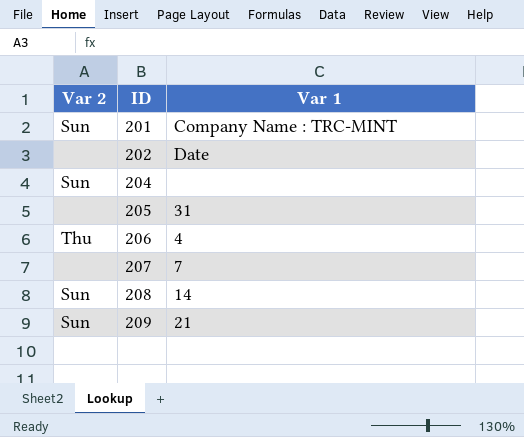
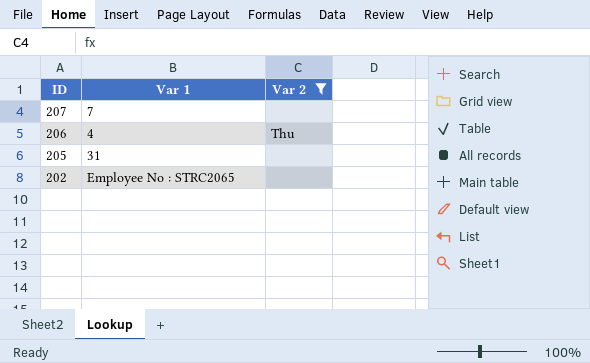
filter: none -> Var 2 != Sun
row order: ID ascending -> ID descending
column Var 2 | position: 1 -> 3
202 | Var 1: Date -> Employee No : STRC2065

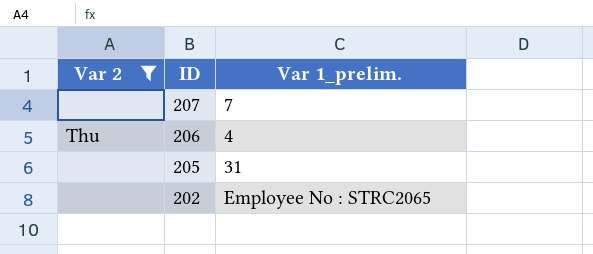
column Var 2 | position: 3 -> 1
column name: Var 1 -> Var 1_prelim.

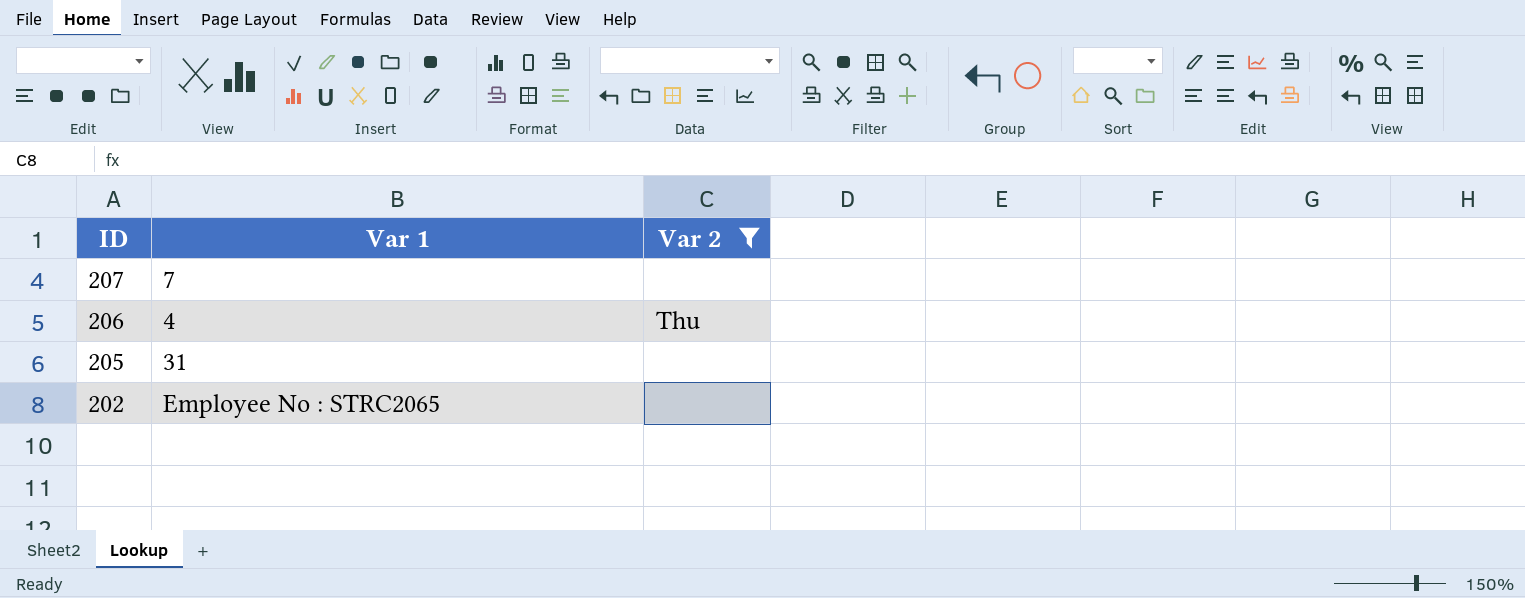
column name: Var 1_prelim. -> Var 1
column Var 2 | position: 1 -> 3

